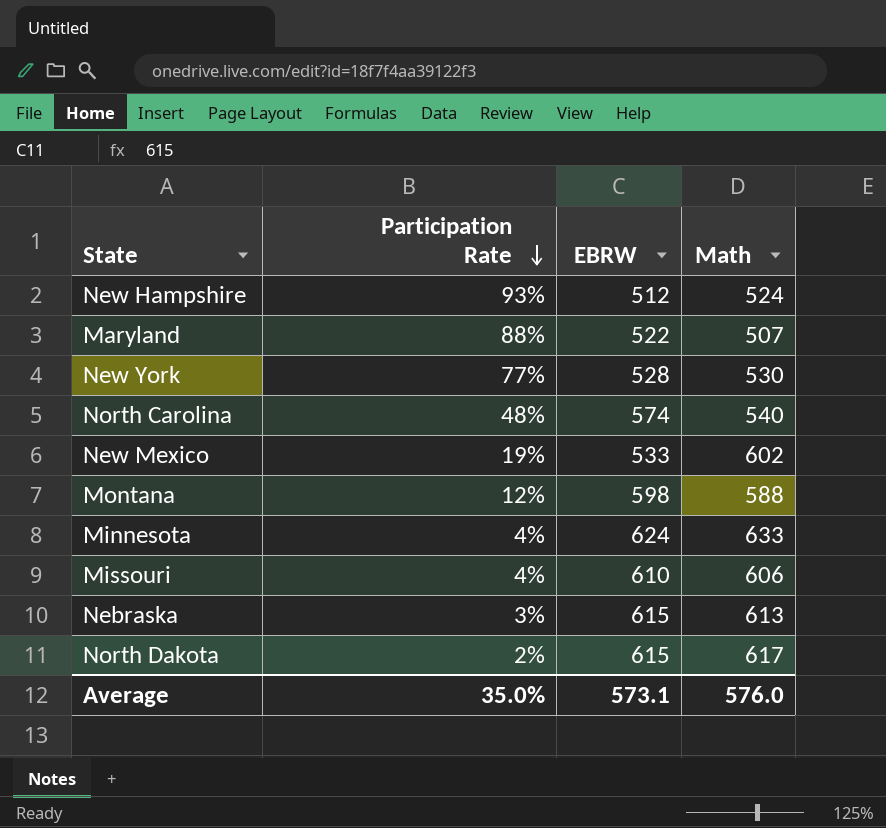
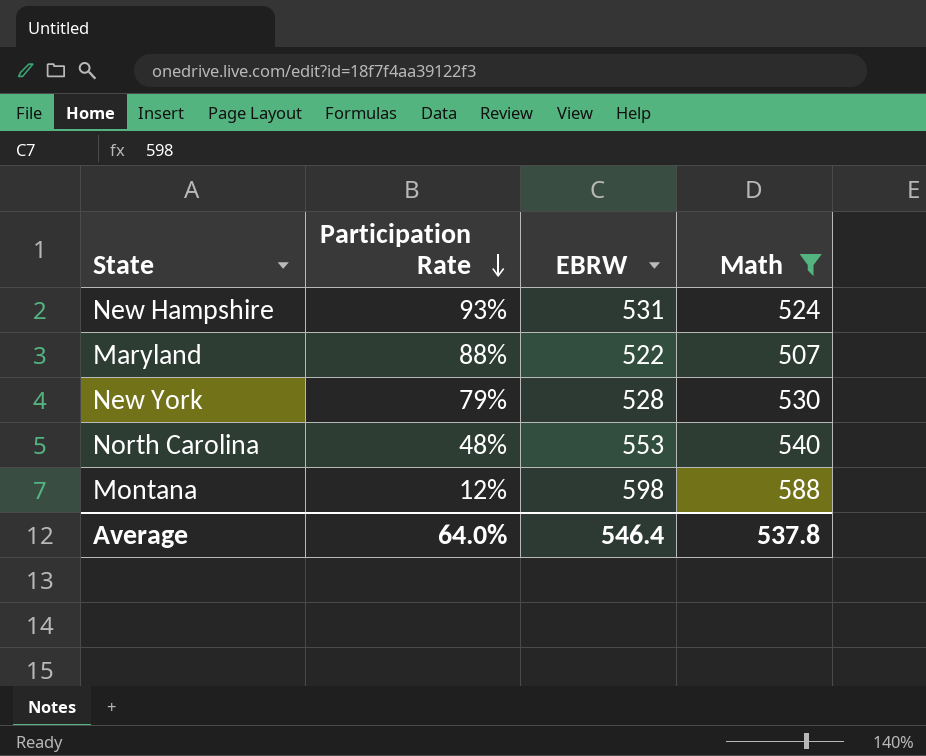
filter: none -> Math <= 588
New Hampshire | EBRW: 512 -> 531
New York | Participation Rate: 77% -> 79%
North Carolina | EBRW: 574 -> 553
Average | Participation Rate: 35.0% -> 64.0%
Average | EBRW: 573.1 -> 546.4
Average | Math: 576.0 -> 537.8

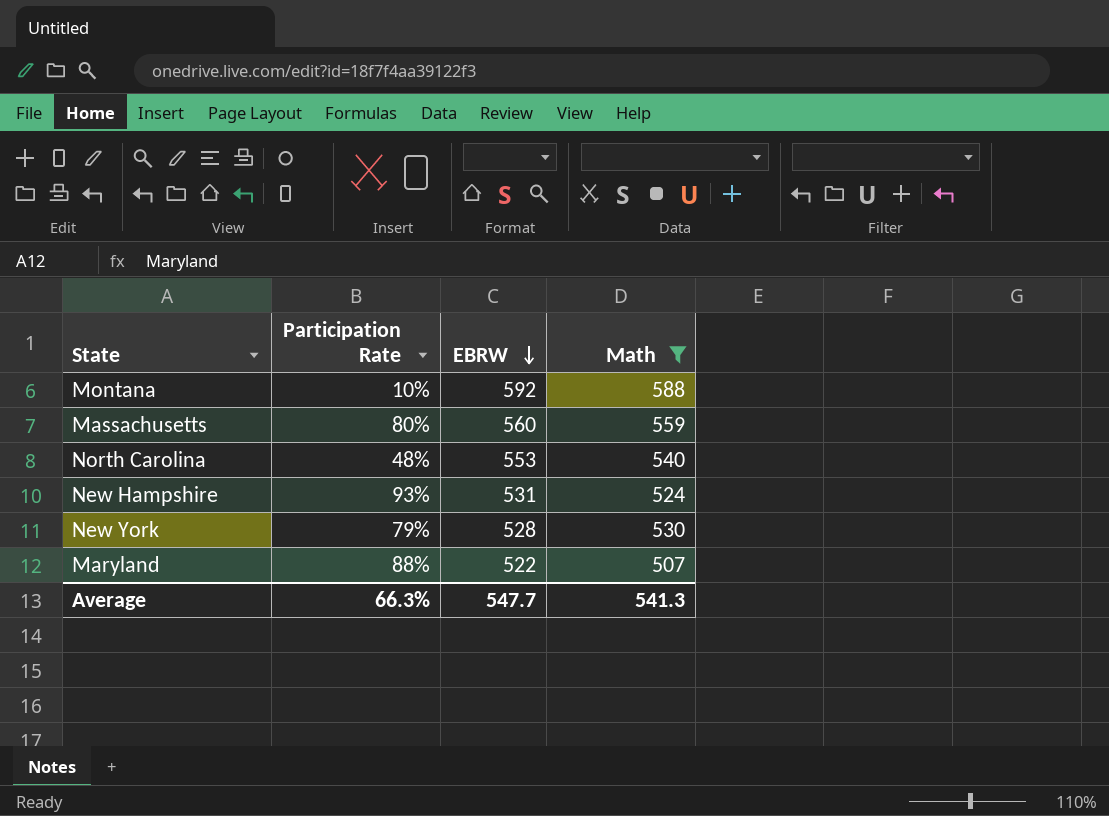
row order: Participation Rate descending -> EBRW descending
Montana | Participation Rate: 12% -> 10%
Montana | EBRW: 598 -> 592
row Massachusetts: none -> 80% | 560 | 559
Average | Participation Rate: 64.0% -> 66.3%
Average | EBRW: 546.4 -> 547.7
Average | Math: 537.8 -> 541.3

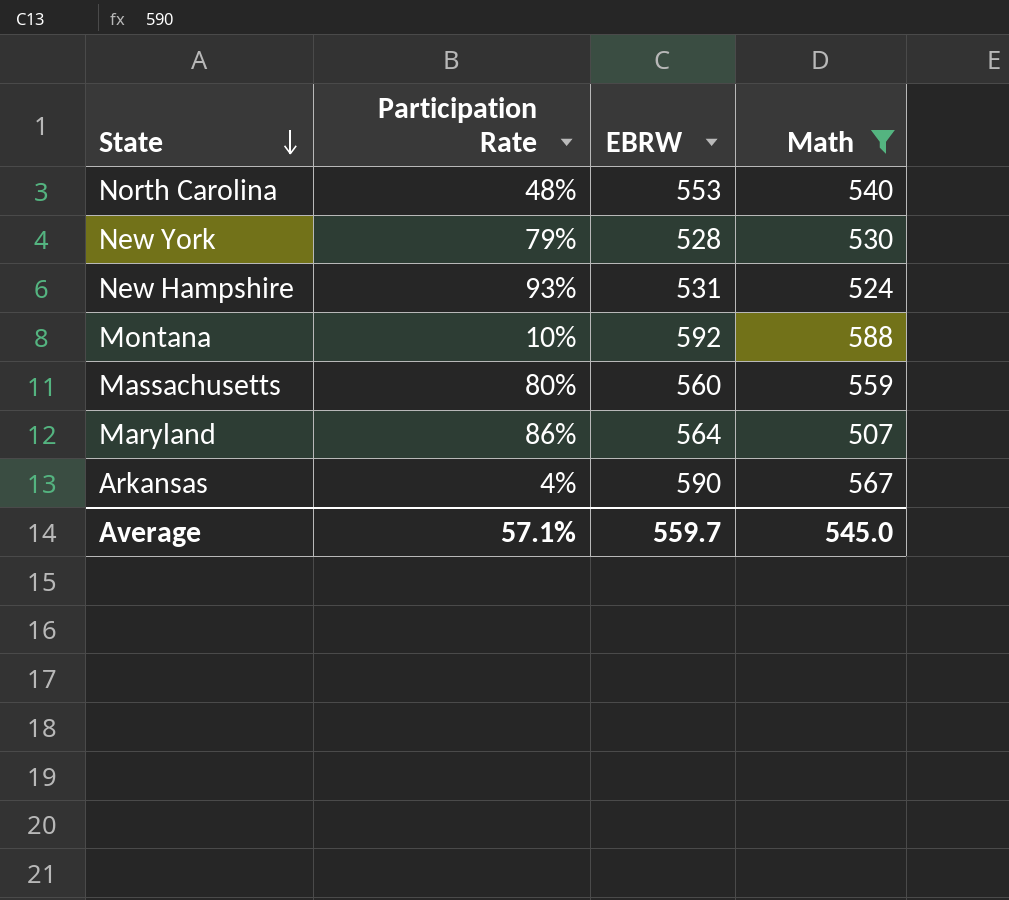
row order: EBRW descending -> State descending
Maryland | Participation Rate: 88% -> 86%
Maryland | EBRW: 522 -> 564
row Arkansas: none -> 4% | 590 | 567
Average | Participation Rate: 66.3% -> 57.1%
Average | EBRW: 547.7 -> 559.7
Average | Math: 541.3 -> 545.0

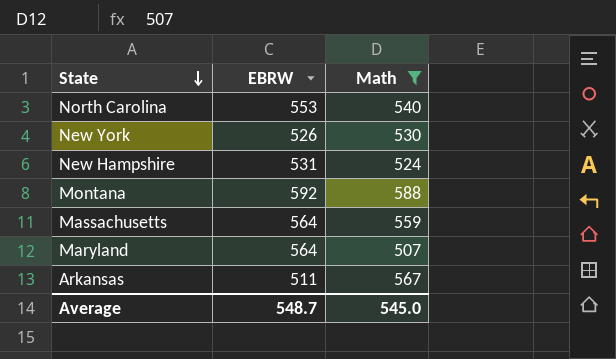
column Participation Rate | position: 2 -> none
New York | EBRW: 528 -> 526
Massachusetts | EBRW: 560 -> 564
Arkansas | EBRW: 590 -> 511
Average | EBRW: 559.7 -> 548.7

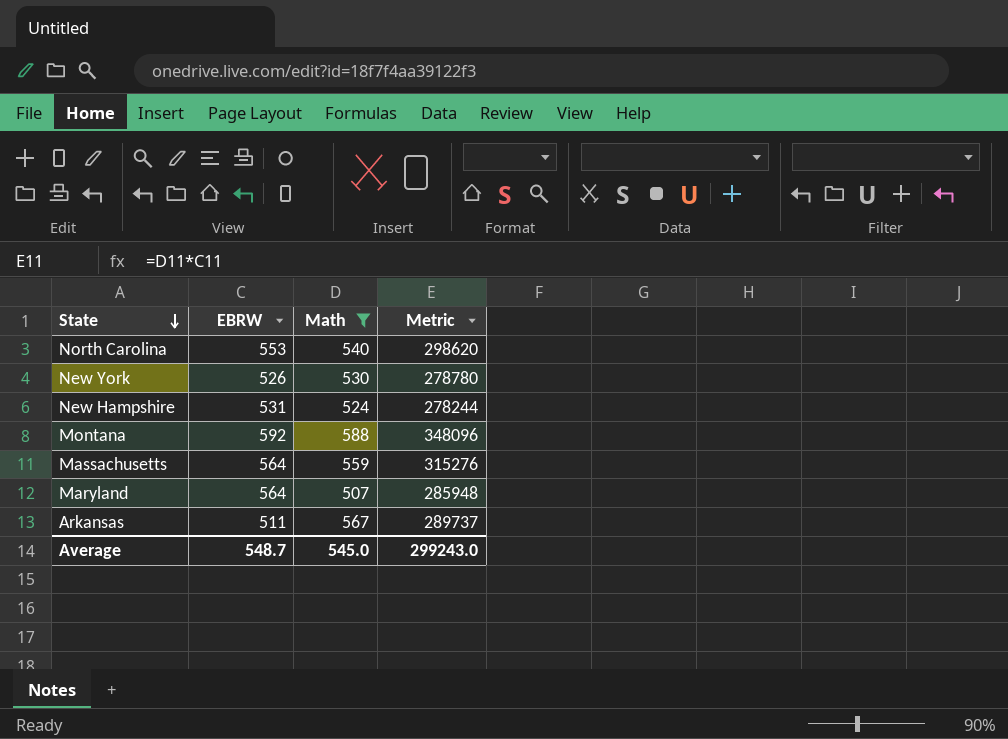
column Metric | formula: none -> [EBRW] * [Math]

